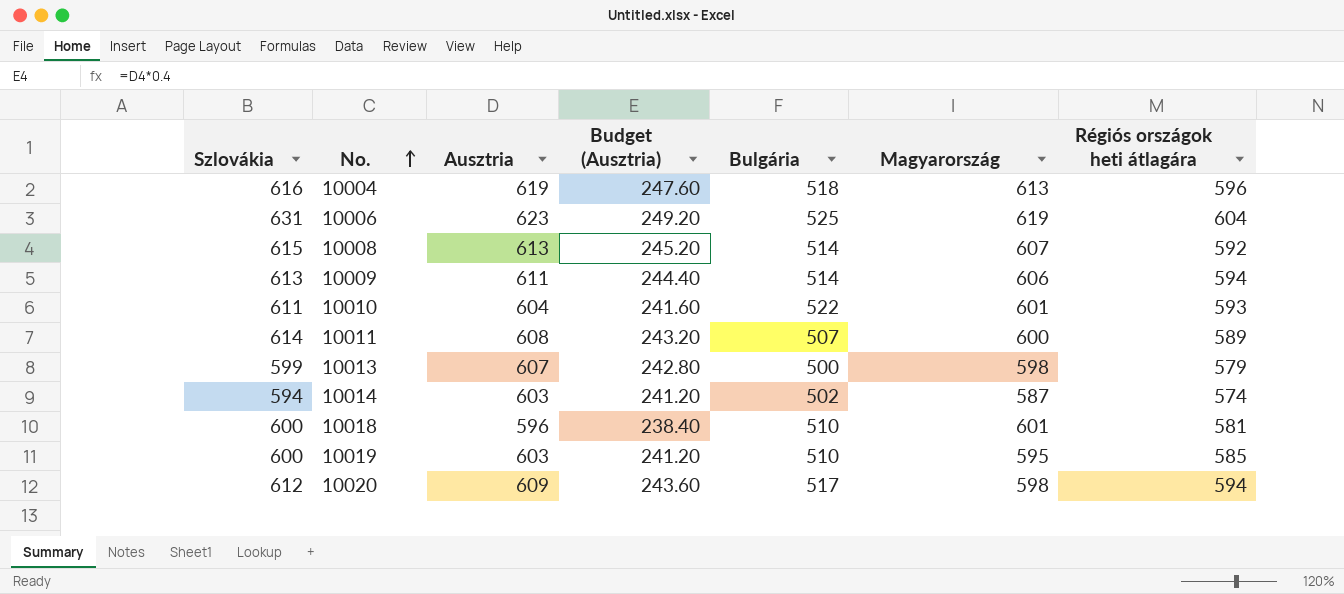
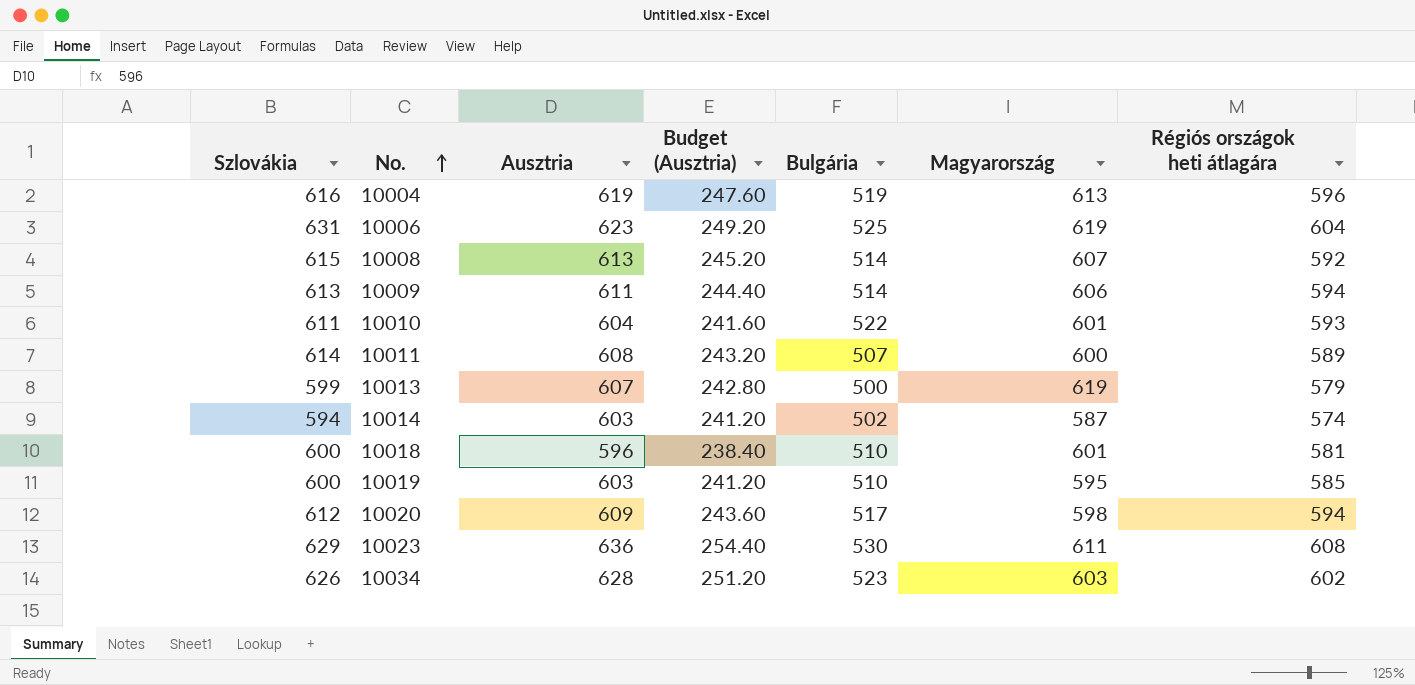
10004 | Bulgária: 518 -> 519
10013 | Magyarország: 598 -> 619
row 10023: none -> 629 | 636 | 254.40 | 530 | 611 | 608
row 10034: none -> 626 | 628 | 251.20 | 523 | 603 | 602

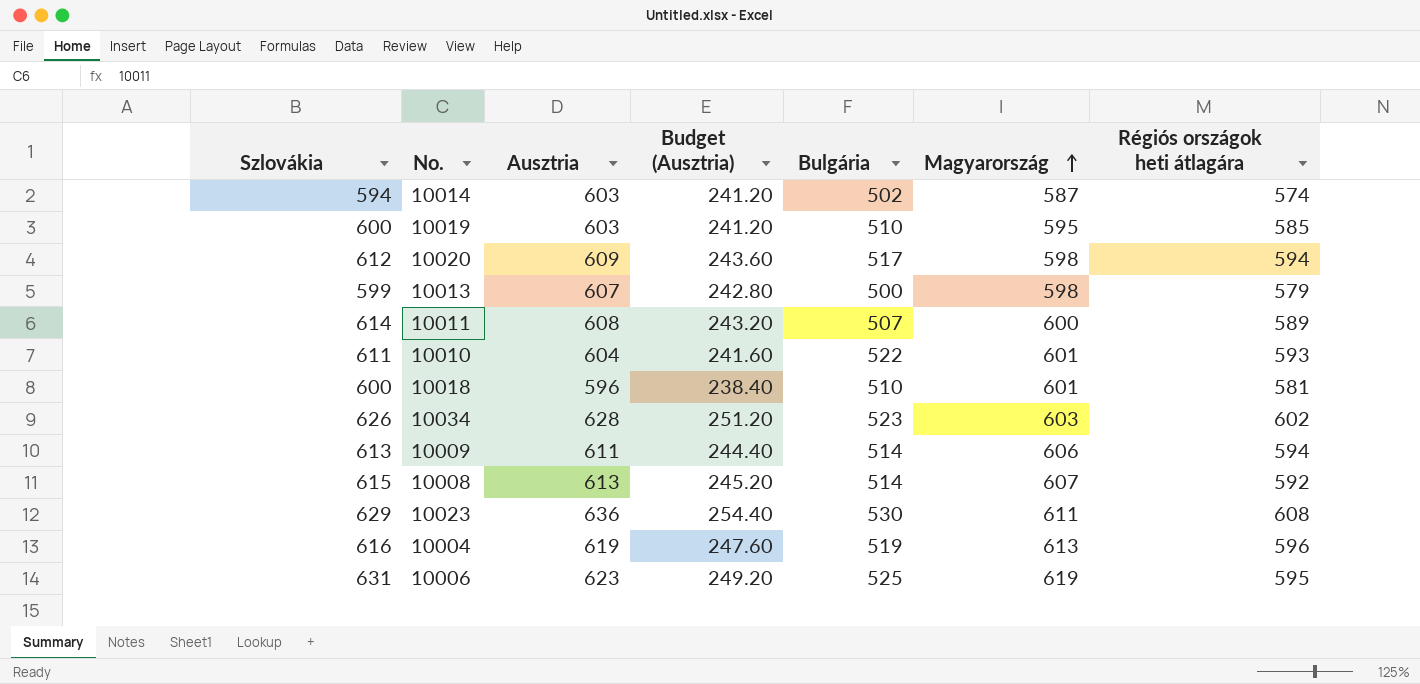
row order: No. ascending -> Magyarország ascending
10013 | Magyarország: 619 -> 598
10006 | Régiós országok heti átlagára: 604 -> 595

